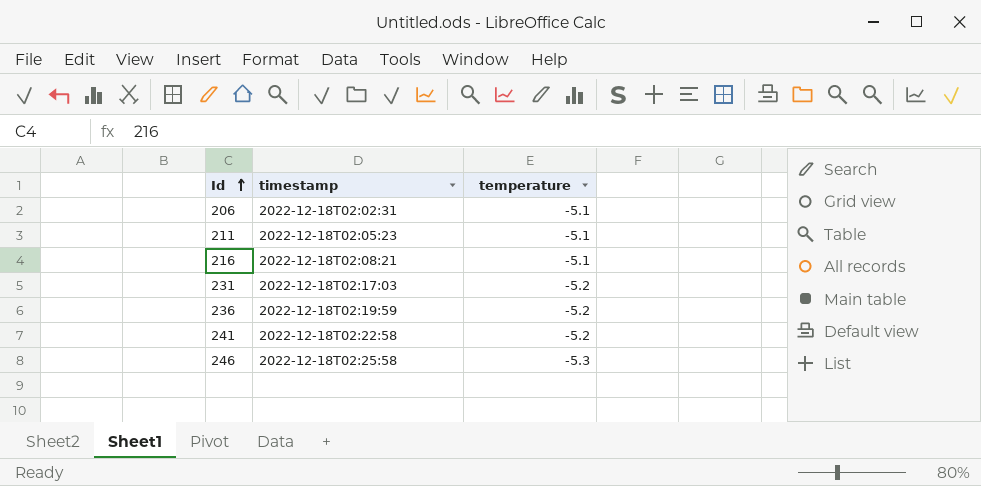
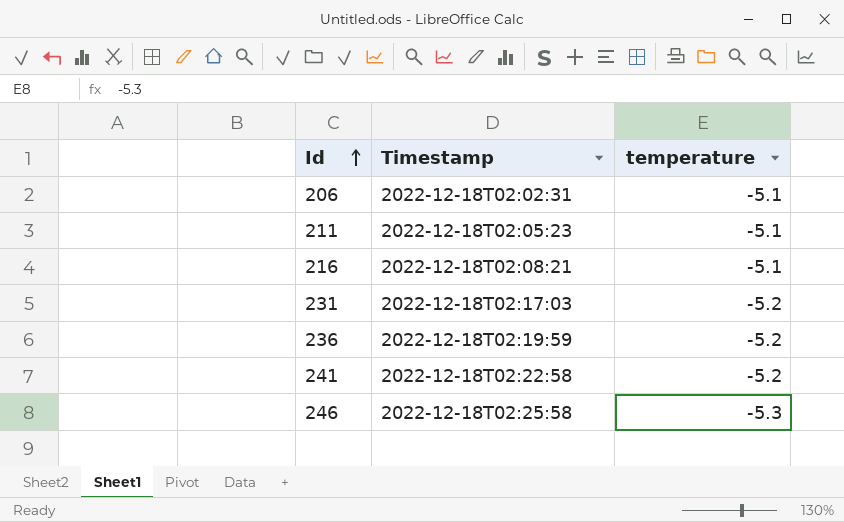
column name: timestamp -> Timestamp

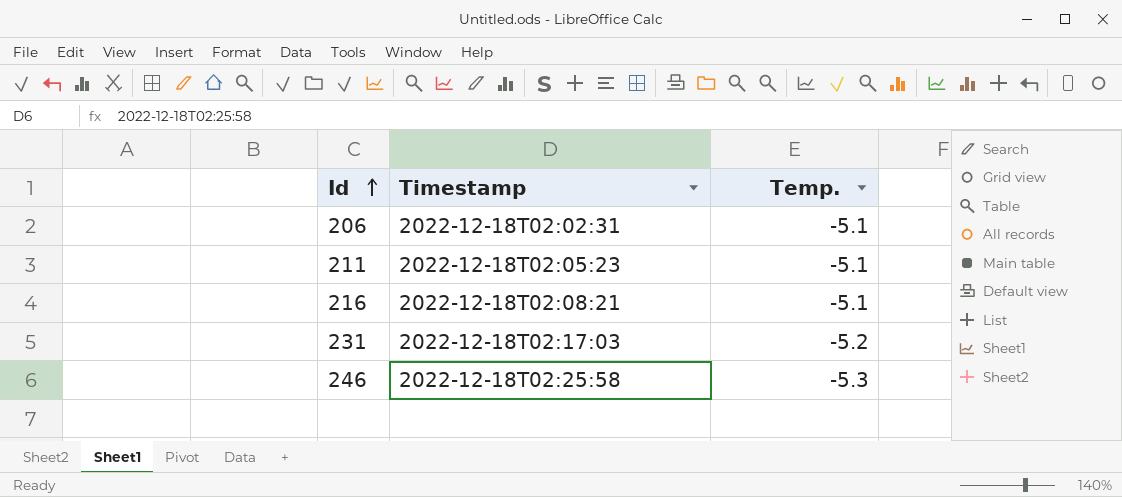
column name: temperature -> Temp.
row 236: 2022-12-18T02:19:59 | -5.2 -> none
row 241: 2022-12-18T02:22:58 | -5.2 -> none

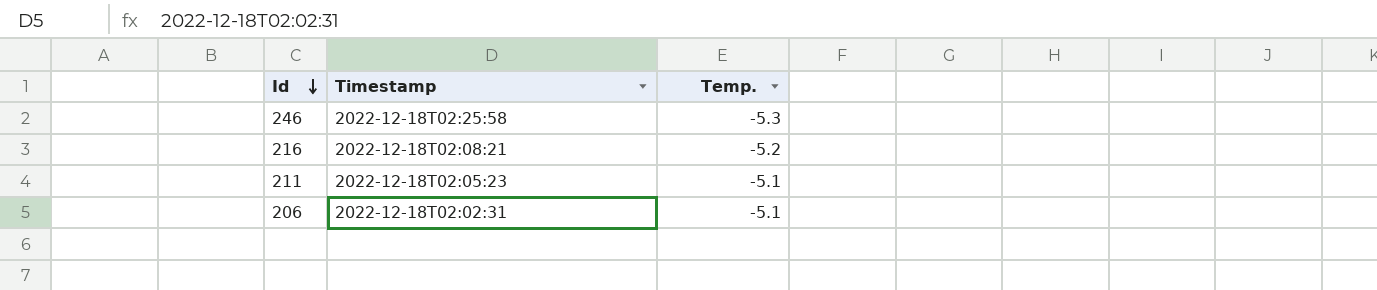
row order: Id ascending -> Id descending
row 231: 2022-12-18T02:17:03 | -5.2 -> none
216 | Temp.: -5.1 -> -5.2

